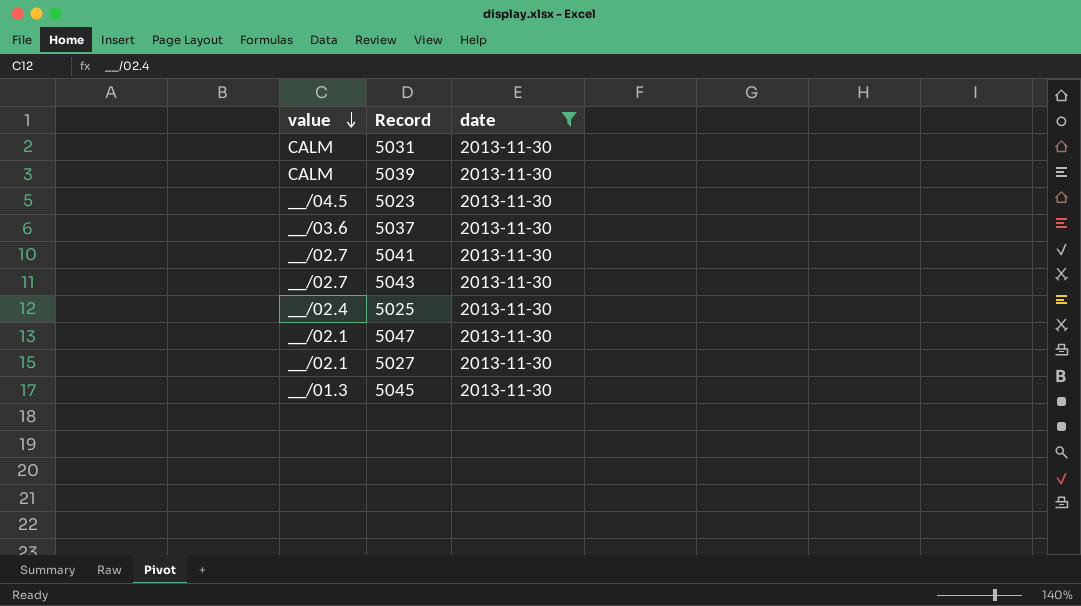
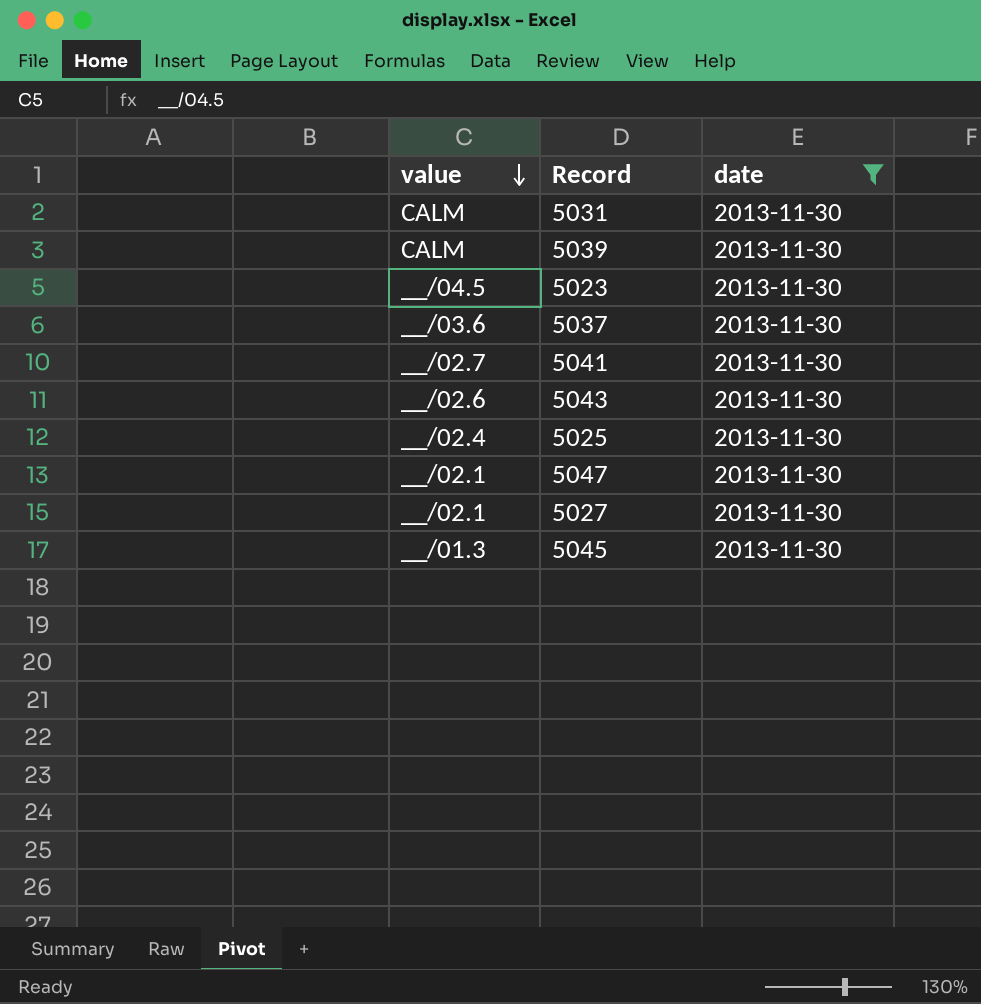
5043 | value: __/02.7 -> __/02.6

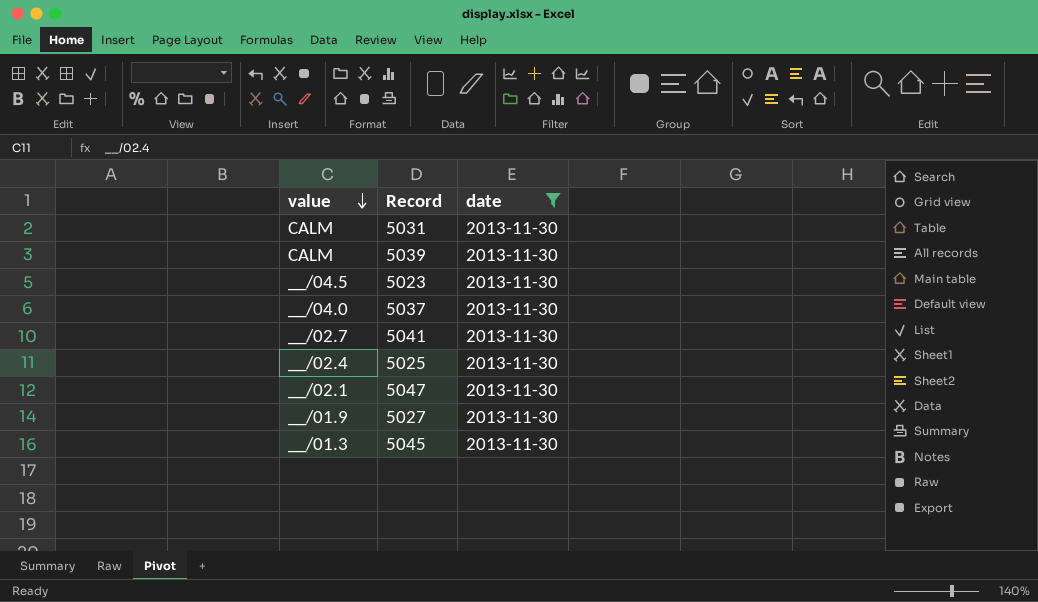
row 5043: __/02.6 | 2013-11-30 -> none
5037 | value: __/03.6 -> __/04.0
5027 | value: __/02.1 -> __/01.9

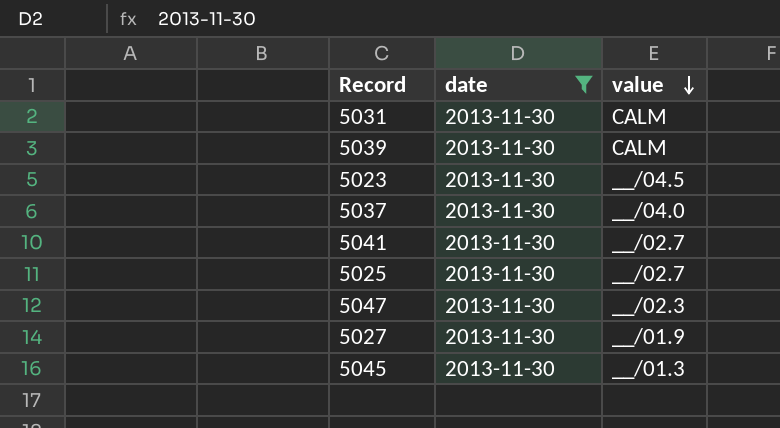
column value | position: 1 -> 3
5025 | value: __/02.4 -> __/02.7
5047 | value: __/02.1 -> __/02.3

